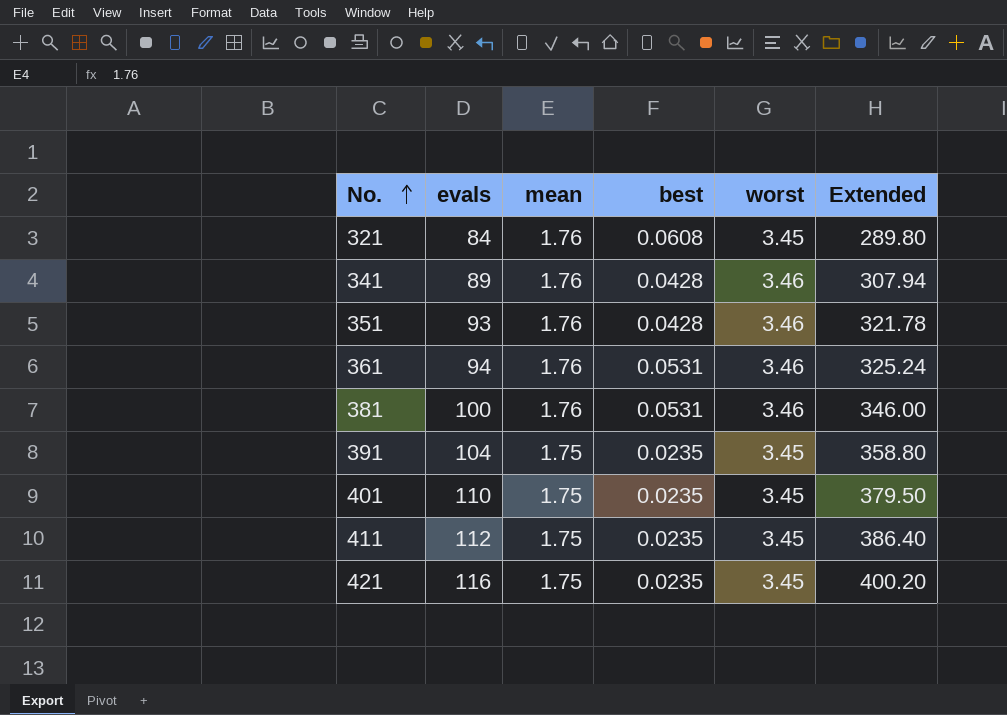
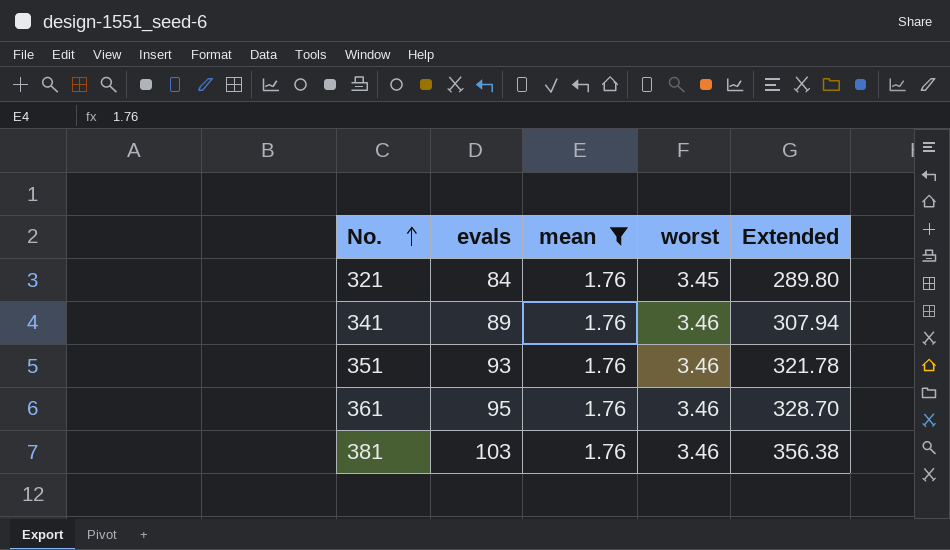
filter: none -> mean = 1.76
column best | position: 4 -> none
361 | evals: 94 -> 95
361 | Extended: 325.24 -> 328.70
381 | evals: 100 -> 103
381 | Extended: 346.00 -> 356.38

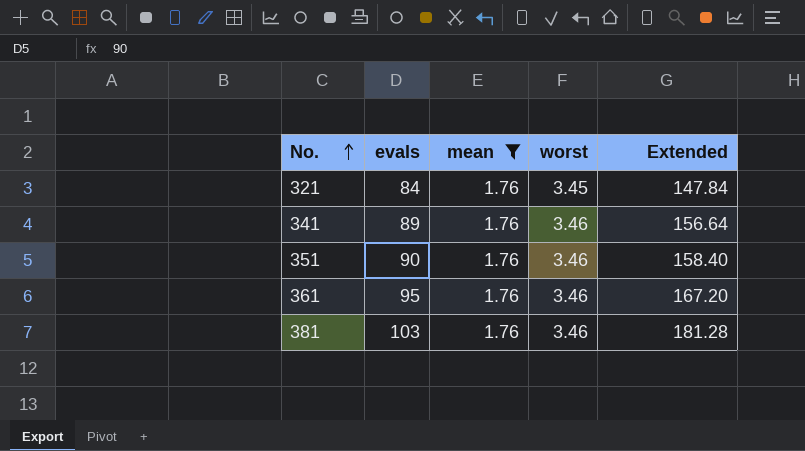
column Extended | formula: [evals] * [worst] -> [evals] * [mean]
351 | evals: 93 -> 90

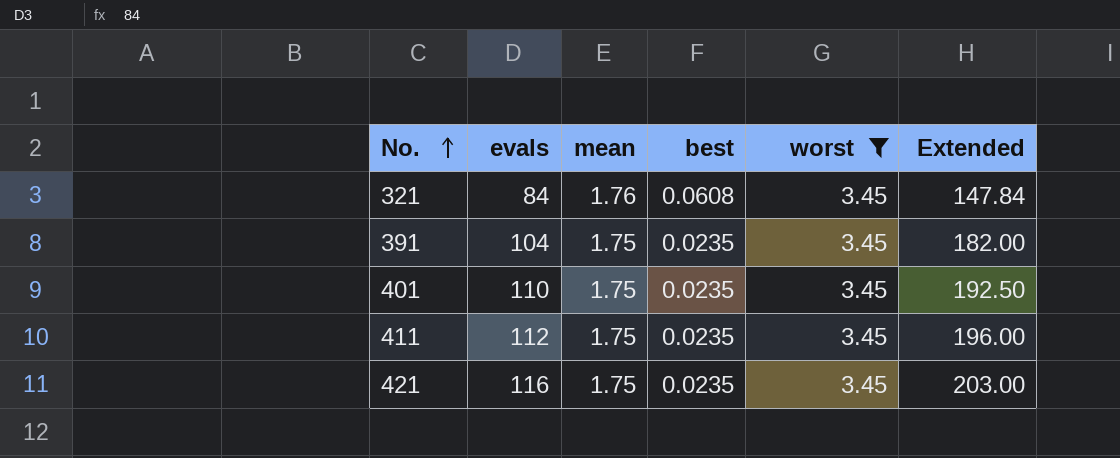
filter: mean = 1.76 -> worst = 3.45
column best | position: none -> 4

